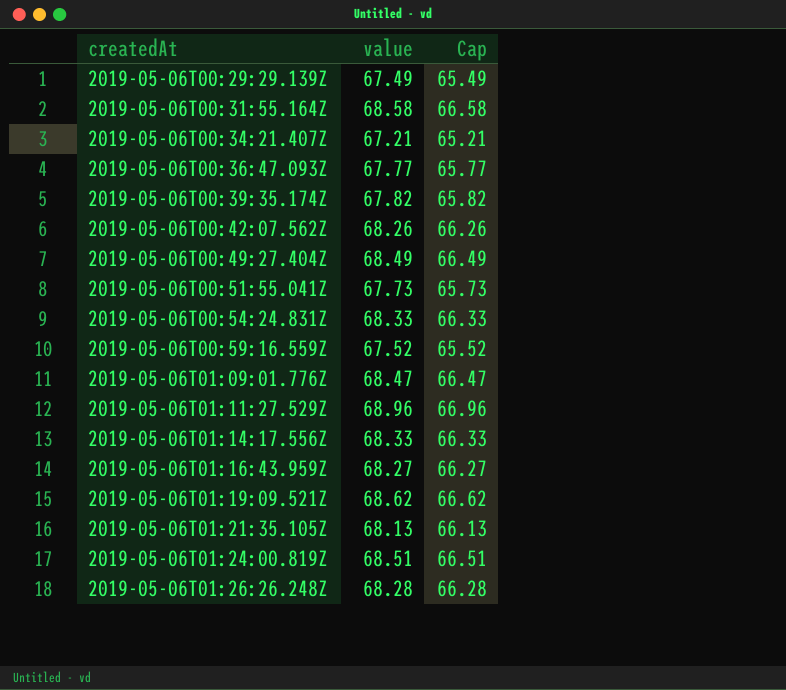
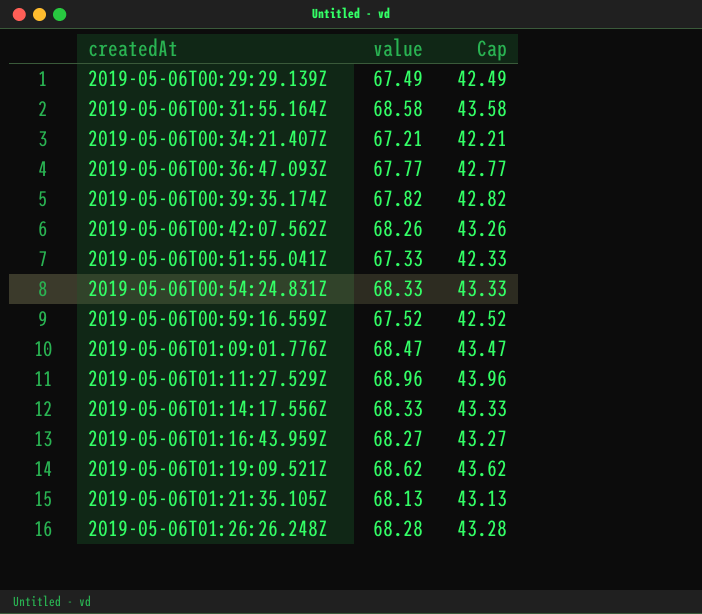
column Cap | formula: [value] - 2 -> [value] - 25
row 2019-05-06T00:49:27.404Z: 68.49 | 66.49 -> none
row 2019-05-06T01:24:00.819Z: 68.51 | 66.51 -> none
2019-05-06T00:51:55.041Z | value: 67.73 -> 67.33

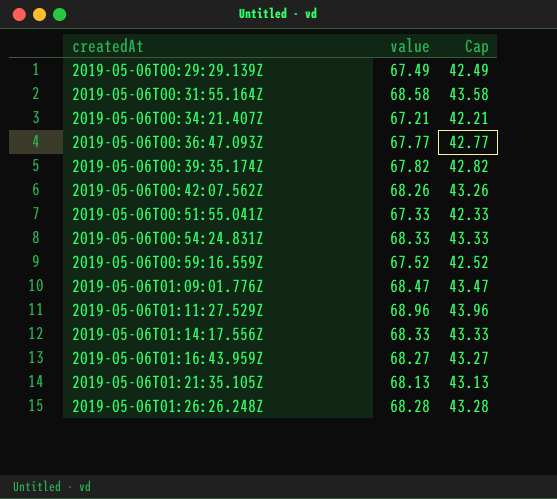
row 2019-05-06T01:19:09.521Z: 68.62 | 43.62 -> none

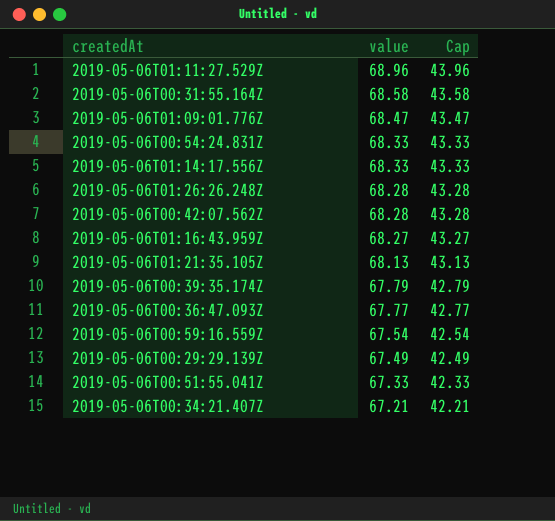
row order: createdAt ascending -> value descending
2019-05-06T00:42:07.562Z | value: 68.26 -> 68.28
2019-05-06T00:42:07.562Z | Cap: 43.26 -> 43.28
2019-05-06T00:39:35.174Z | value: 67.82 -> 67.79
2019-05-06T00:39:35.174Z | Cap: 42.82 -> 42.79
2019-05-06T00:59:16.559Z | value: 67.52 -> 67.54
2019-05-06T00:59:16.559Z | Cap: 42.52 -> 42.54

